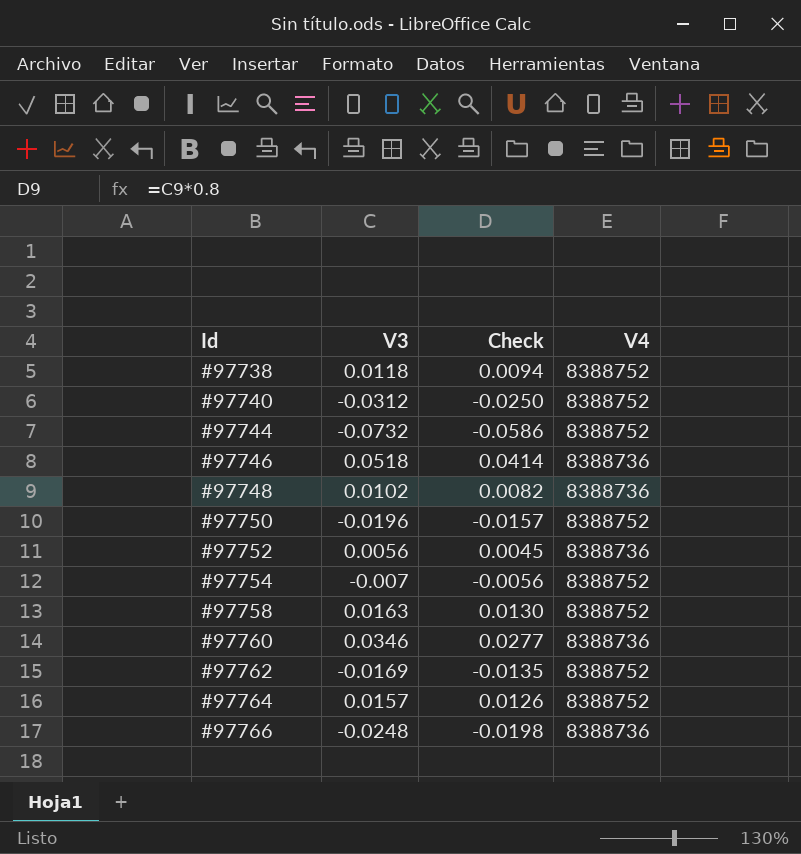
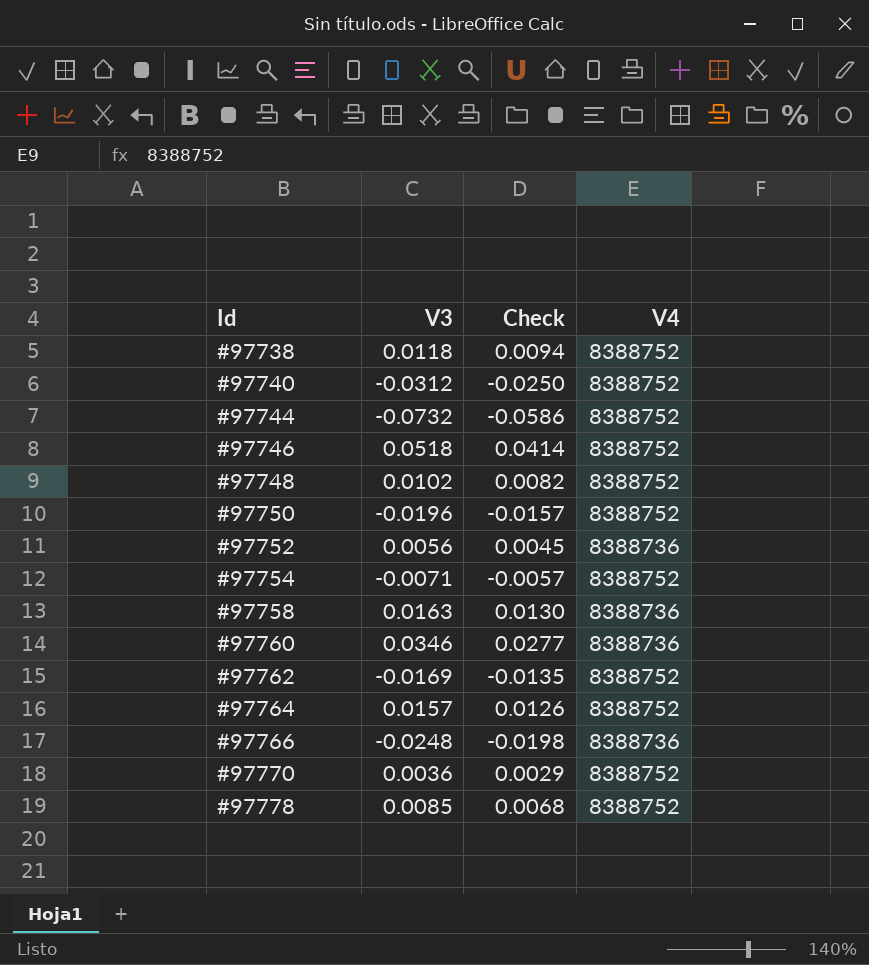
#97746 | V4: 8388736 -> 8388752
#97748 | V4: 8388736 -> 8388752
#97754 | V3: -0.007 -> -0.0071
#97754 | Check: -0.0056 -> -0.0057
#97758 | V4: 8388752 -> 8388736
row #97770: none -> 0.0036 | 0.0029 | 8388752
row #97778: none -> 0.0085 | 0.0068 | 8388752

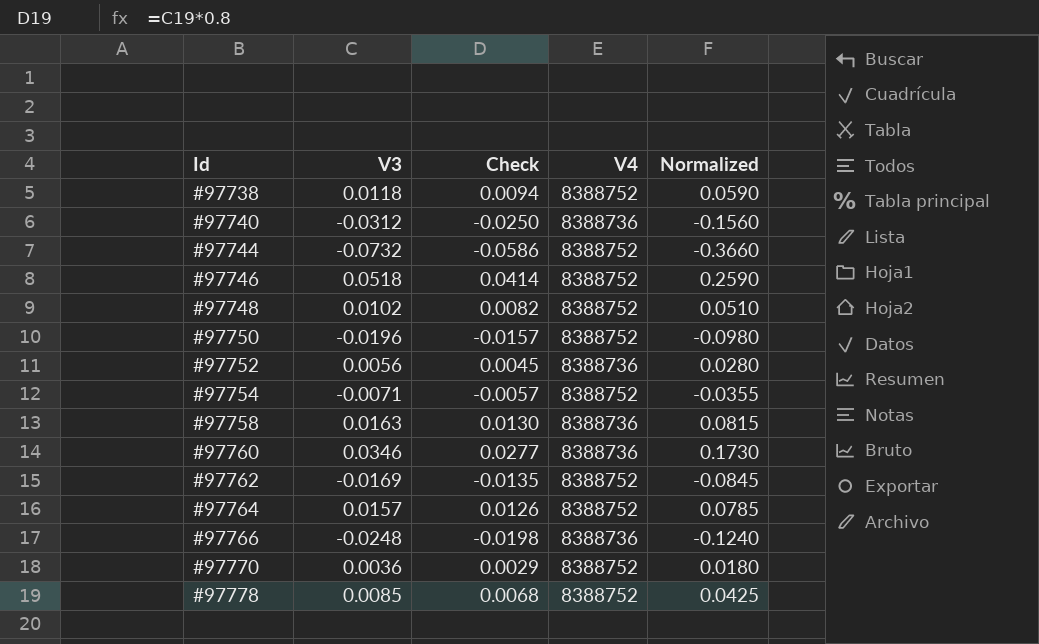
column Normalized | formula: none -> [V3] * 5
#97740 | V4: 8388752 -> 8388736

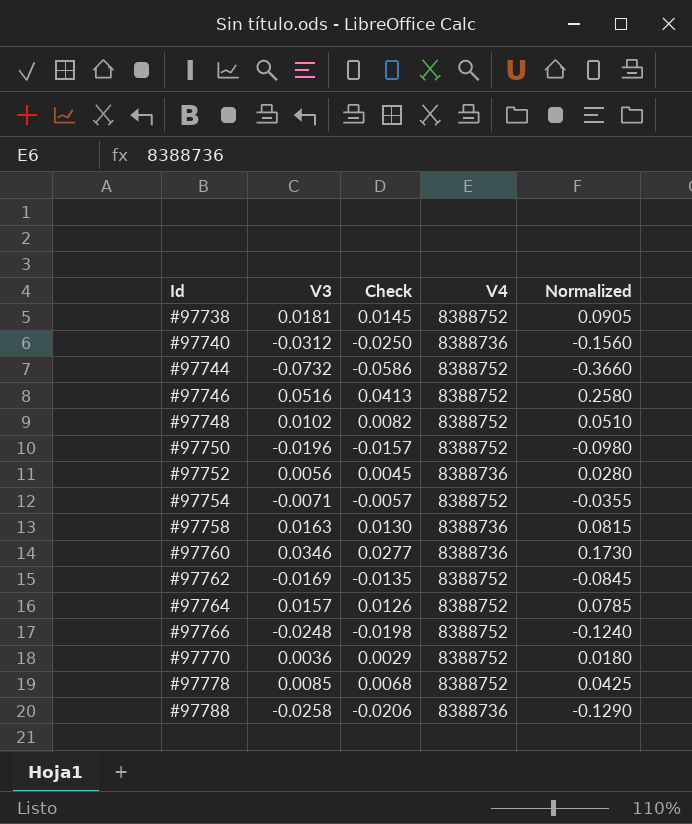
#97738 | V3: 0.0118 -> 0.0181
#97738 | Check: 0.0094 -> 0.0145
#97738 | Normalized: 0.0590 -> 0.0905
#97746 | V3: 0.0518 -> 0.0516
#97746 | Check: 0.0414 -> 0.0413
#97746 | Normalized: 0.2590 -> 0.2580
#97766 | V4: 8388736 -> 8388752
row #97788: none -> -0.0258 | -0.0206 | 8388736 | -0.1290

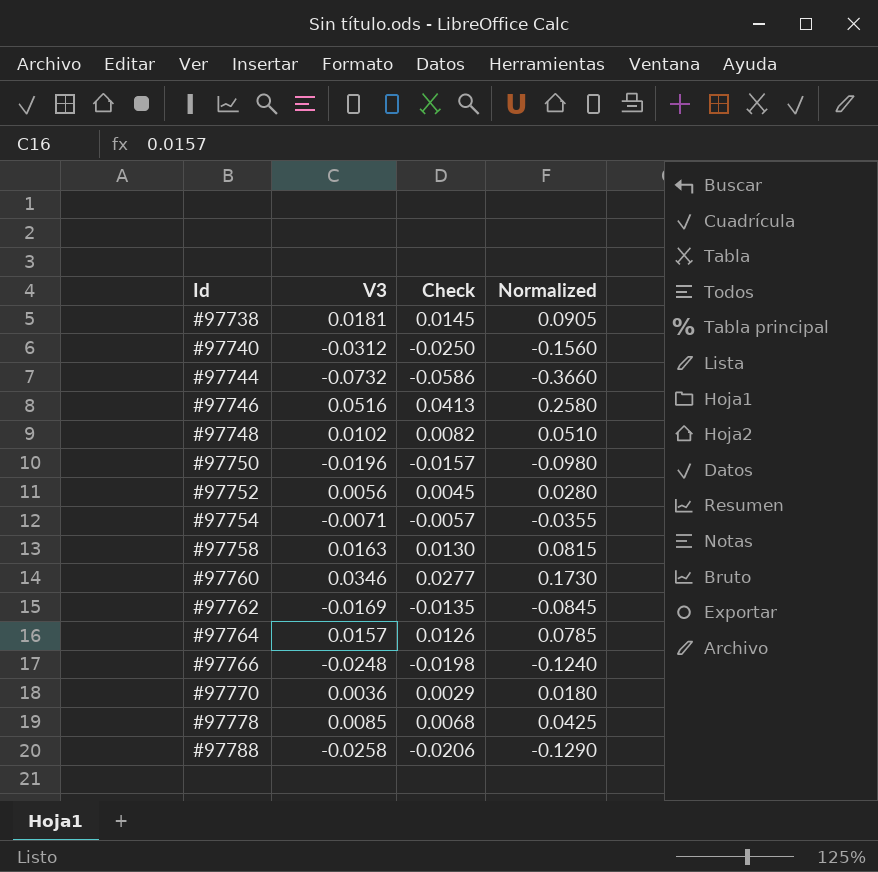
column V4 | position: 4 -> none

